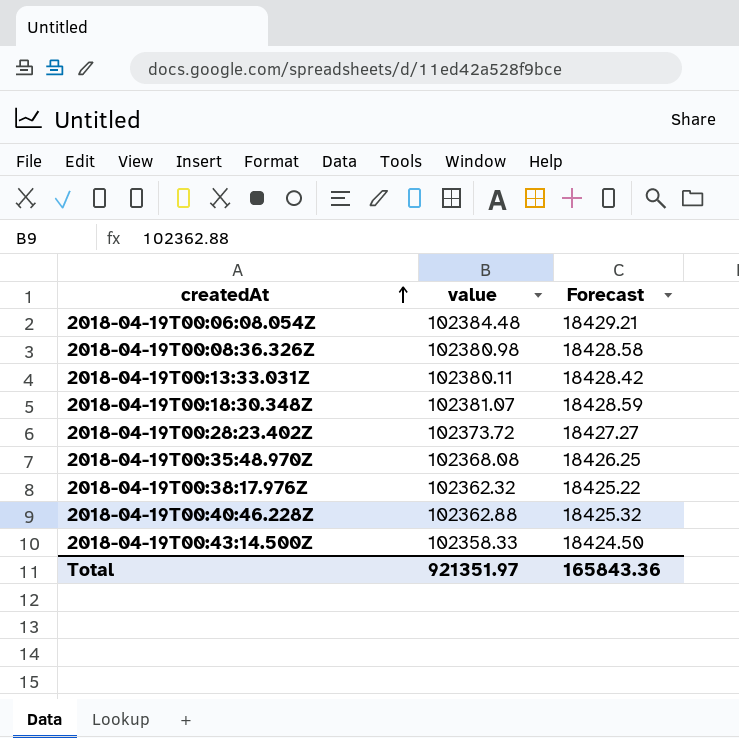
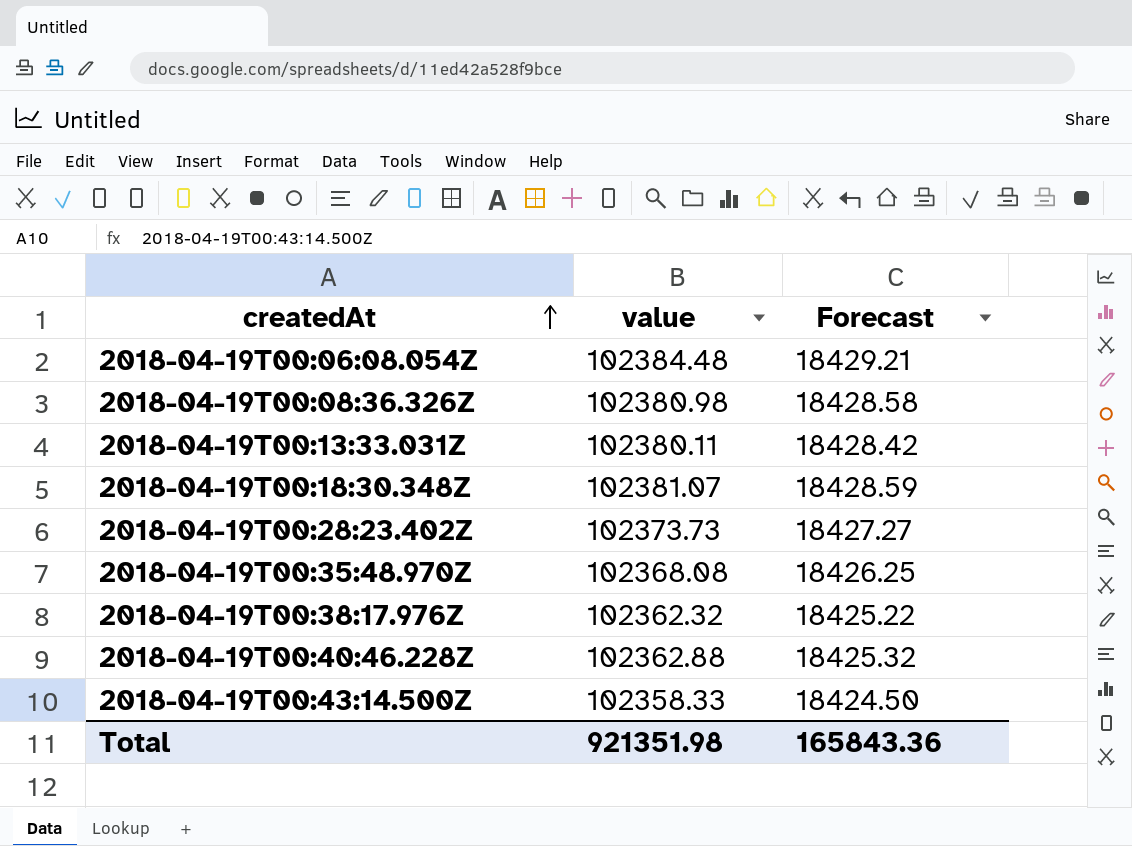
2018-04-19T00:28:23.402Z | value: 102373.72 -> 102373.73
Total | value: 921351.97 -> 921351.98

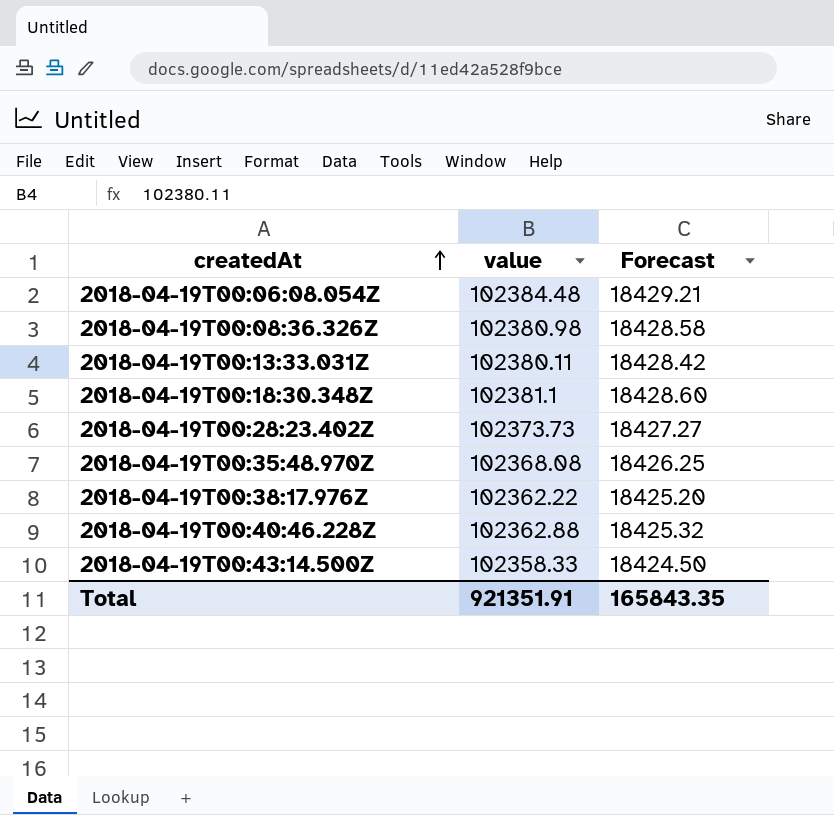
2018-04-19T00:18:30.348Z | value: 102381.07 -> 102381.1
2018-04-19T00:18:30.348Z | Forecast: 18428.59 -> 18428.60
2018-04-19T00:38:17.976Z | value: 102362.32 -> 102362.22
2018-04-19T00:38:17.976Z | Forecast: 18425.22 -> 18425.20
Total | value: 921351.98 -> 921351.91
Total | Forecast: 165843.36 -> 165843.35

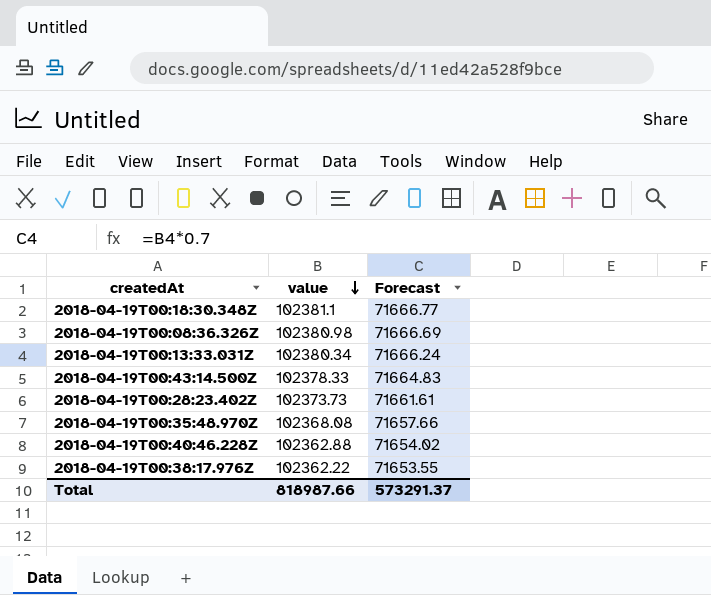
row order: createdAt ascending -> value descending
column Forecast | formula: [value] * 0.18 -> [value] * 0.7
row 2018-04-19T00:06:08.054Z: 102384.48 | 18429.21 -> none
2018-04-19T00:13:33.031Z | value: 102380.11 -> 102380.34
2018-04-19T00:43:14.500Z | value: 102358.33 -> 102378.33
Total | value: 921351.91 -> 818987.66
Total | Forecast: 165843.35 -> 573291.37

